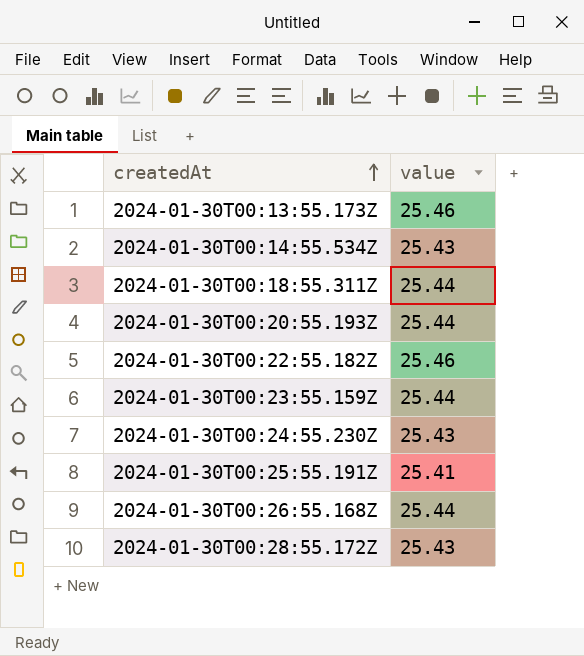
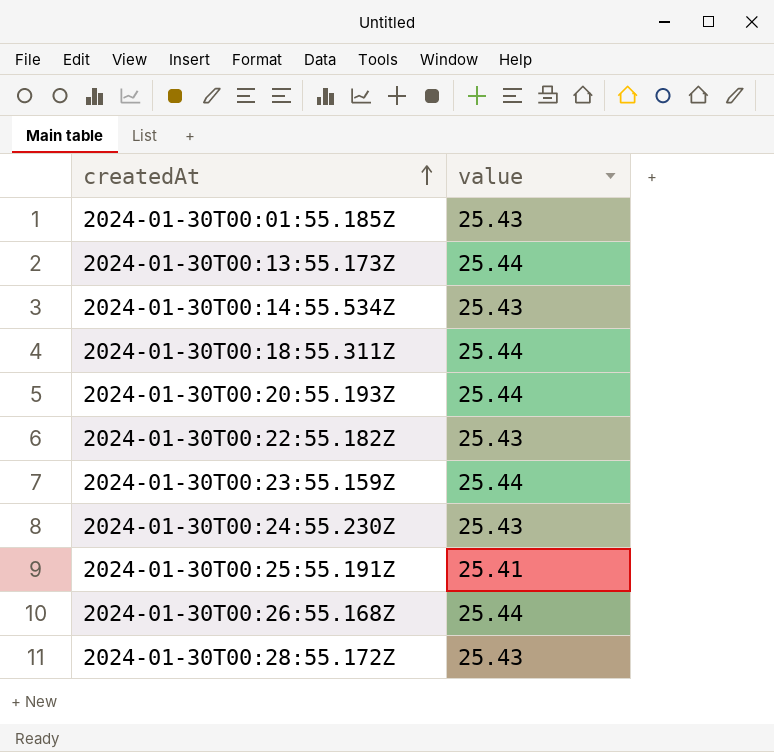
row 2024-01-30T00:01:55.185Z: none -> 25.43
2024-01-30T00:13:55.173Z | value: 25.46 -> 25.44
2024-01-30T00:22:55.182Z | value: 25.46 -> 25.43

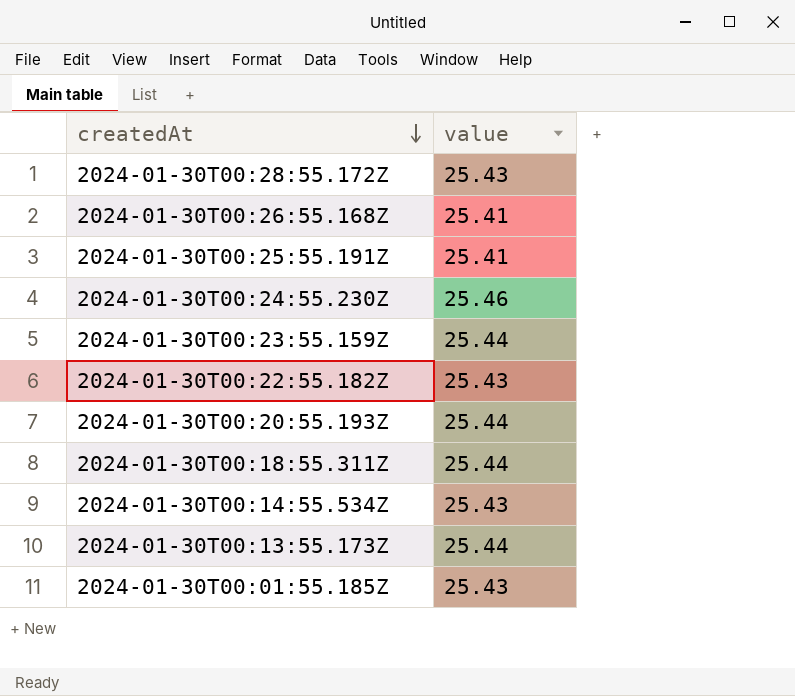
row order: createdAt ascending -> createdAt descending
2024-01-30T00:26:55.168Z | value: 25.44 -> 25.41
2024-01-30T00:24:55.230Z | value: 25.43 -> 25.46

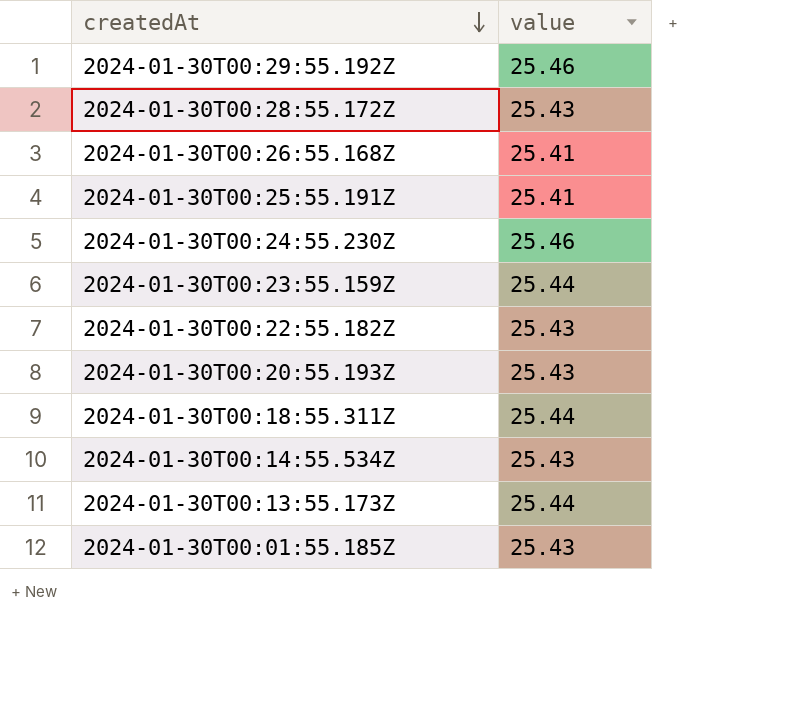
row 2024-01-30T00:29:55.192Z: none -> 25.46
2024-01-30T00:20:55.193Z | value: 25.44 -> 25.43

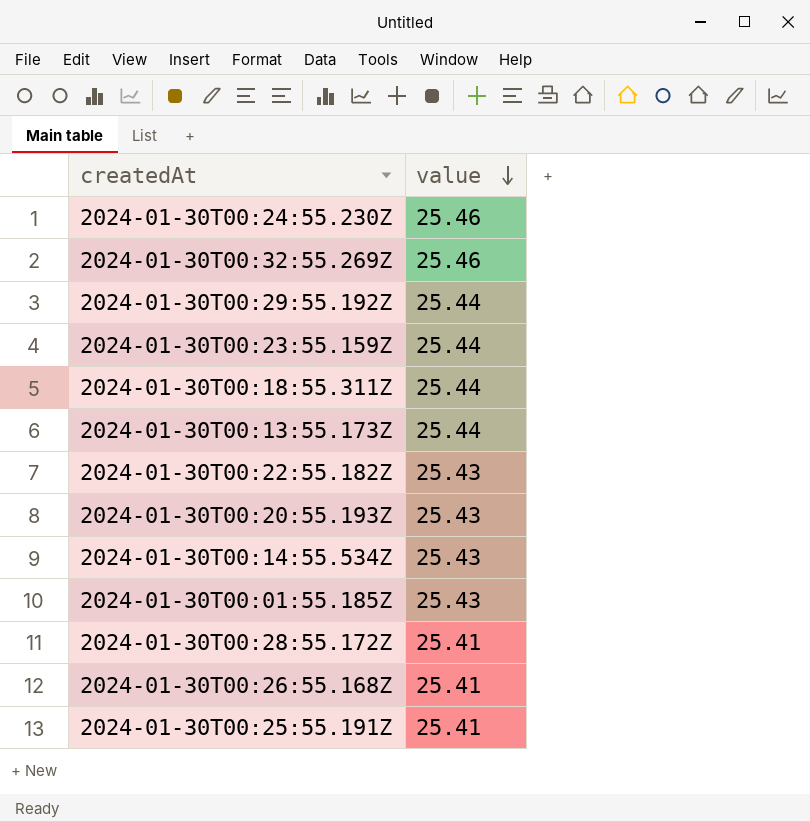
row order: createdAt descending -> value descending
row 2024-01-30T00:32:55.269Z: none -> 25.46
2024-01-30T00:29:55.192Z | value: 25.46 -> 25.44
2024-01-30T00:28:55.172Z | value: 25.43 -> 25.41

